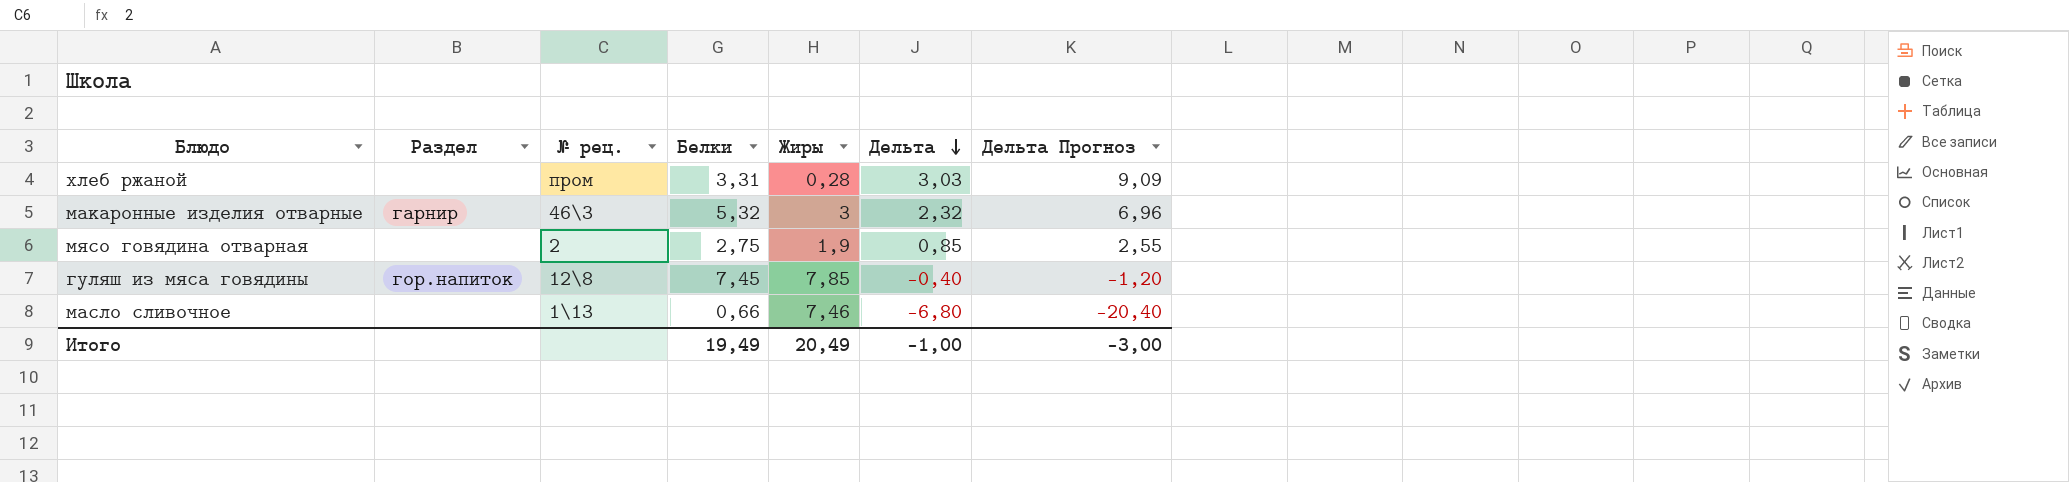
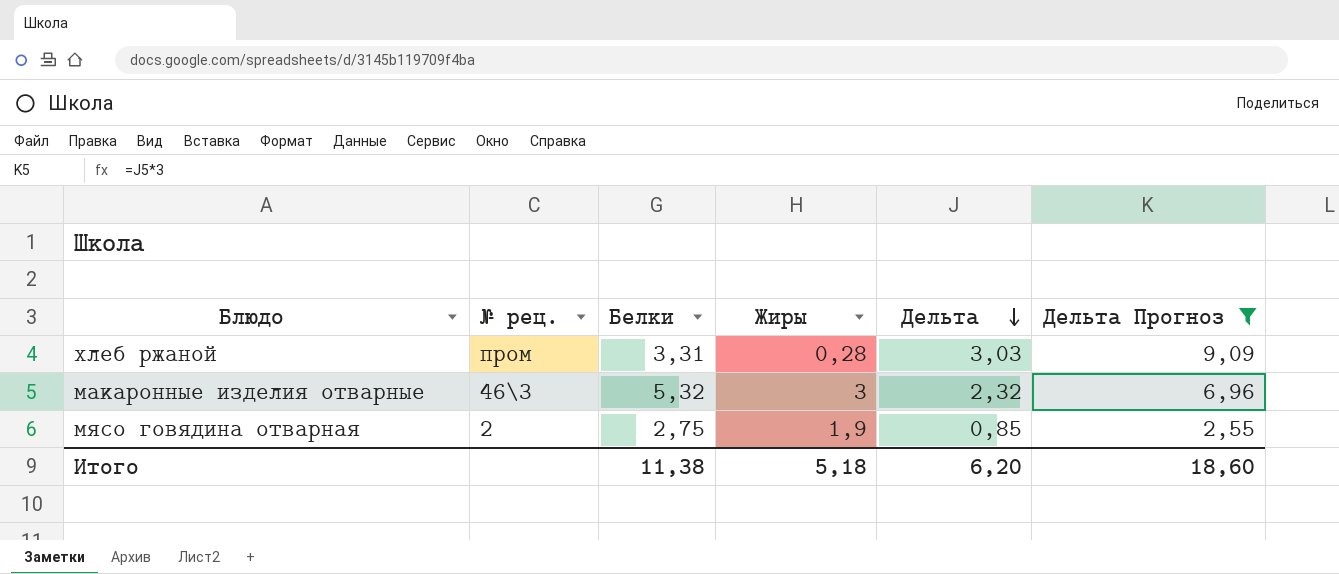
filter: none -> Дельта Прогноз >= 2,55
column Раздел | position: 2 -> none
Итого | Белки: 19,49 -> 11,38
Итого | Жиры: 20,49 -> 5,18
Итого | Дельта: -1,00 -> 6,20
Итого | Дельта Прогноз: -3,00 -> 18,60

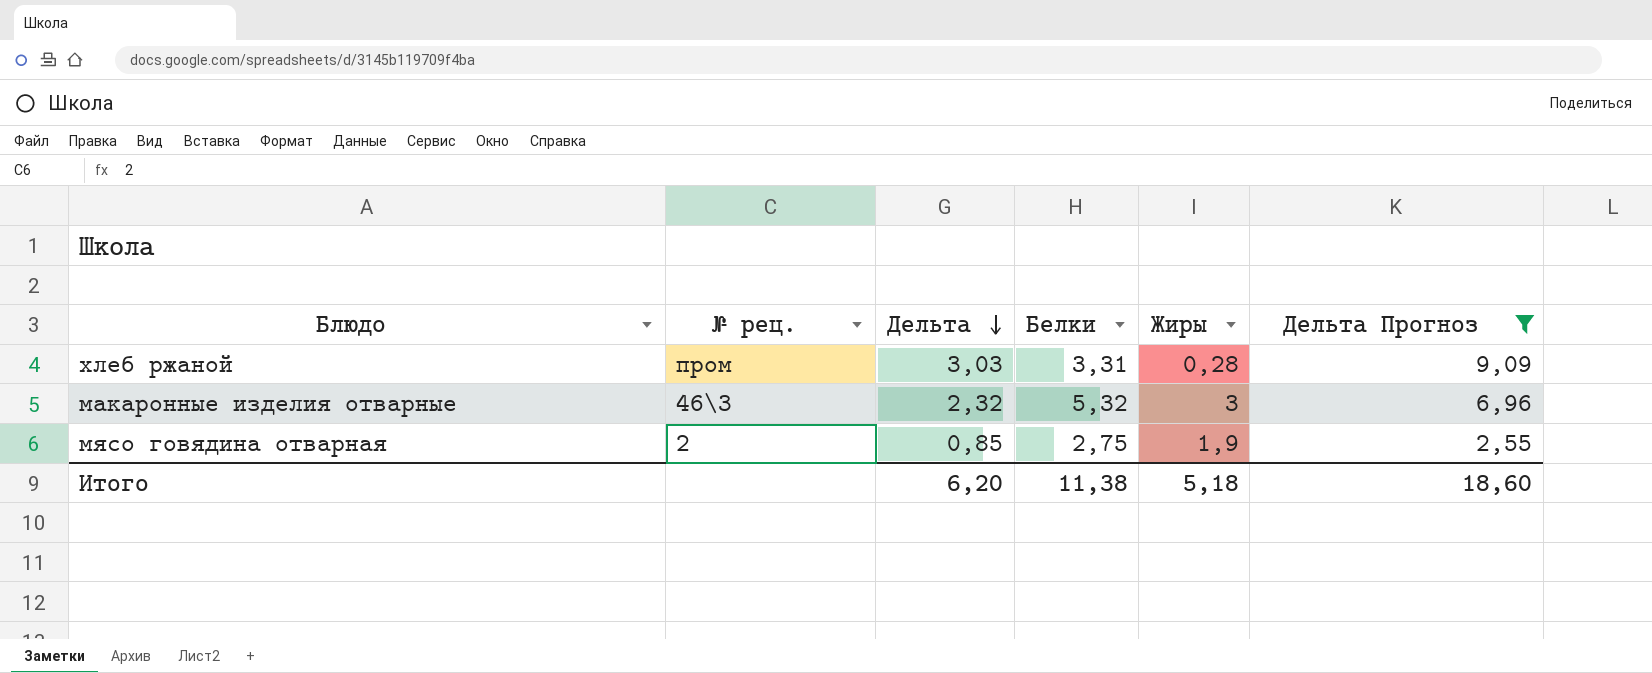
column Дельта | position: 5 -> 3

